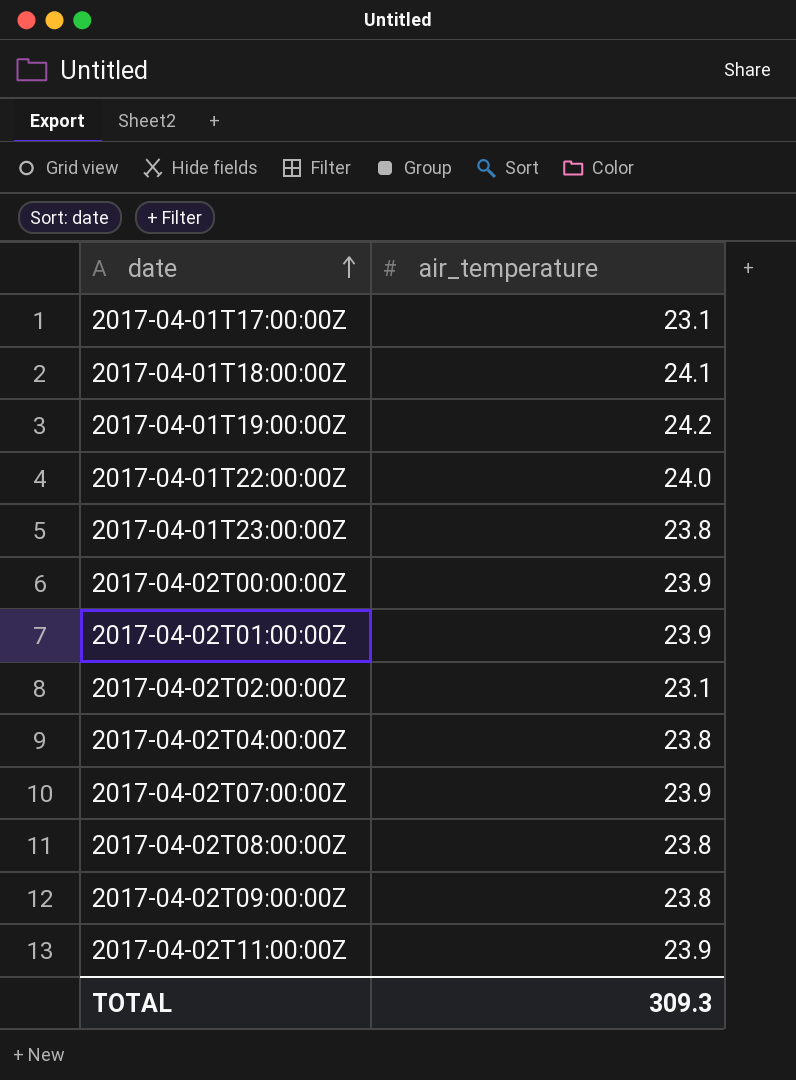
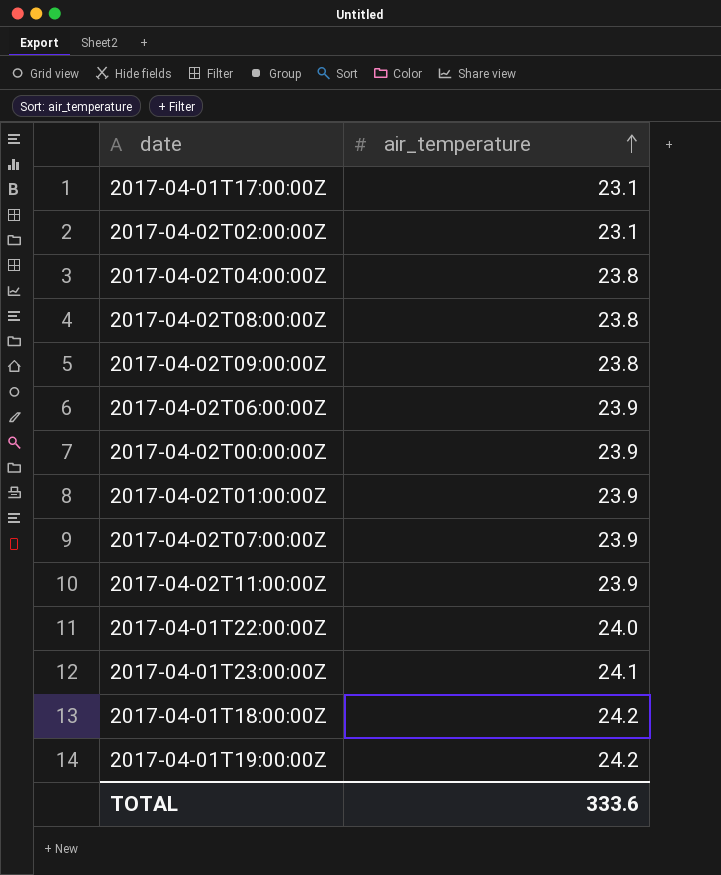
row order: date ascending -> air_temperature ascending
row 2017-04-02T06:00:00Z: none -> 23.9
2017-04-01T23:00:00Z | air_temperature: 23.8 -> 24.1
2017-04-01T18:00:00Z | air_temperature: 24.1 -> 24.2
TOTAL | air_temperature: 309.3 -> 333.6

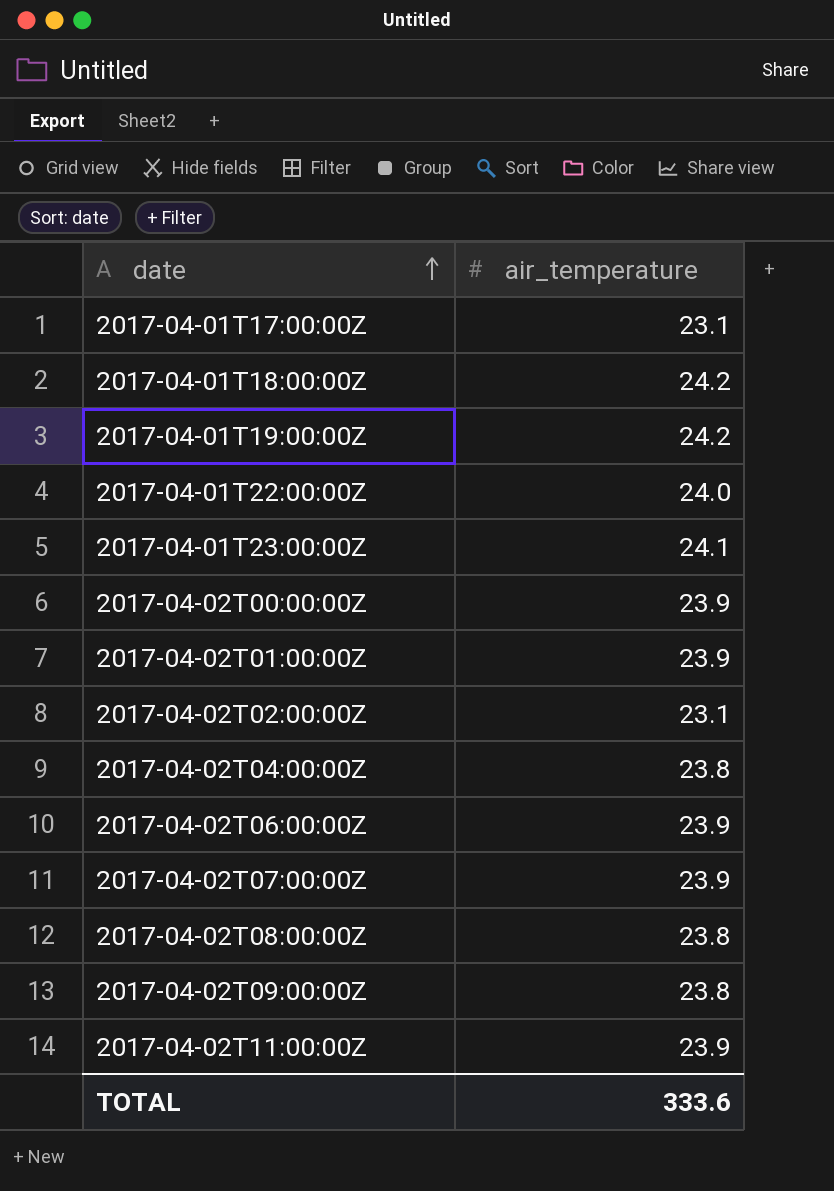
row order: air_temperature ascending -> date ascending

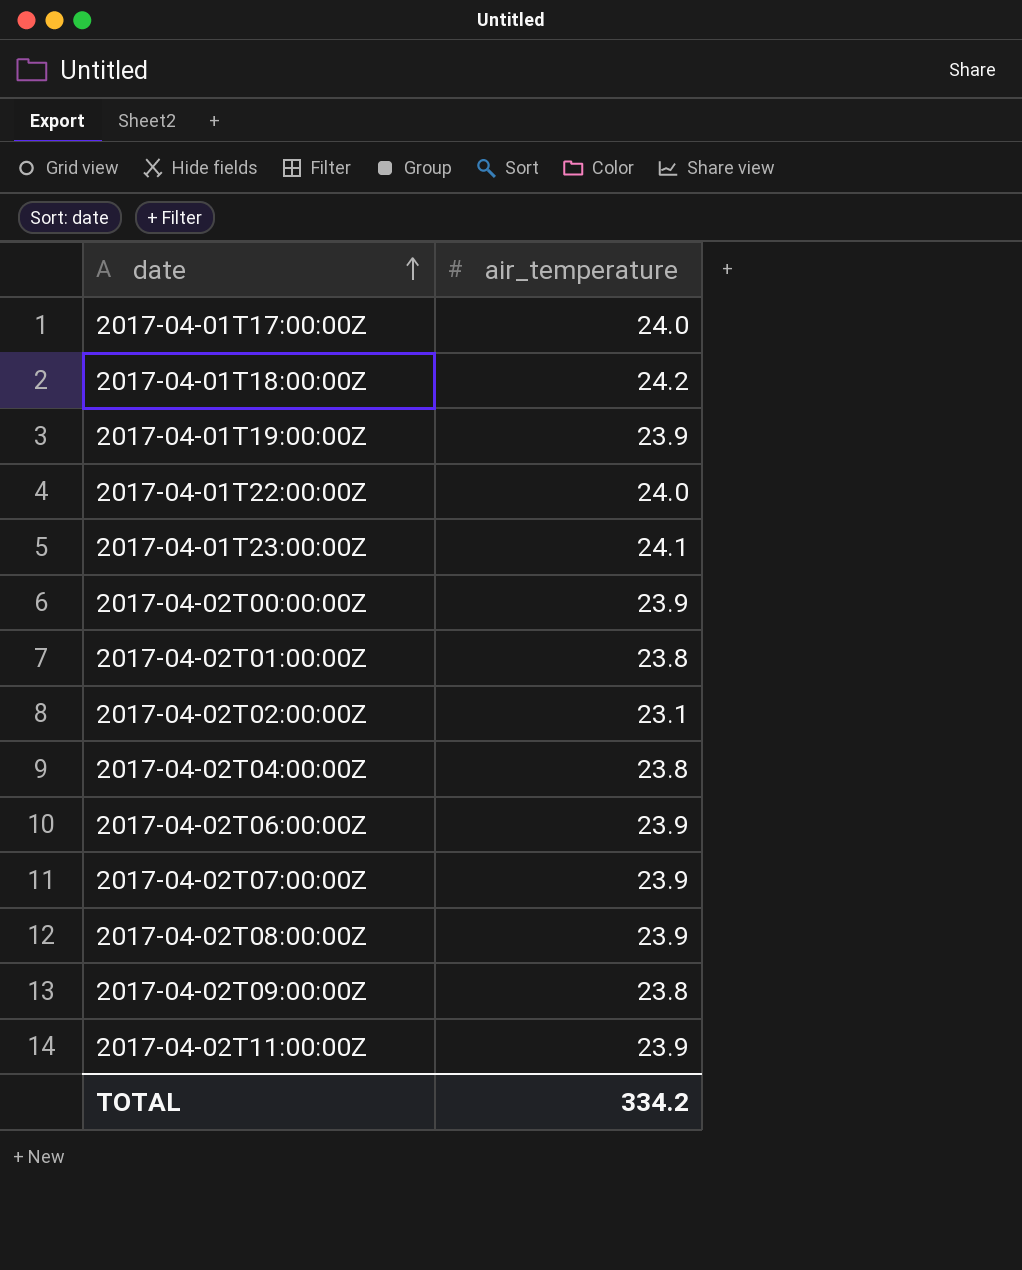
2017-04-01T17:00:00Z | air_temperature: 23.1 -> 24.0
2017-04-01T19:00:00Z | air_temperature: 24.2 -> 23.9
2017-04-02T01:00:00Z | air_temperature: 23.9 -> 23.8
2017-04-02T08:00:00Z | air_temperature: 23.8 -> 23.9
TOTAL | air_temperature: 333.6 -> 334.2

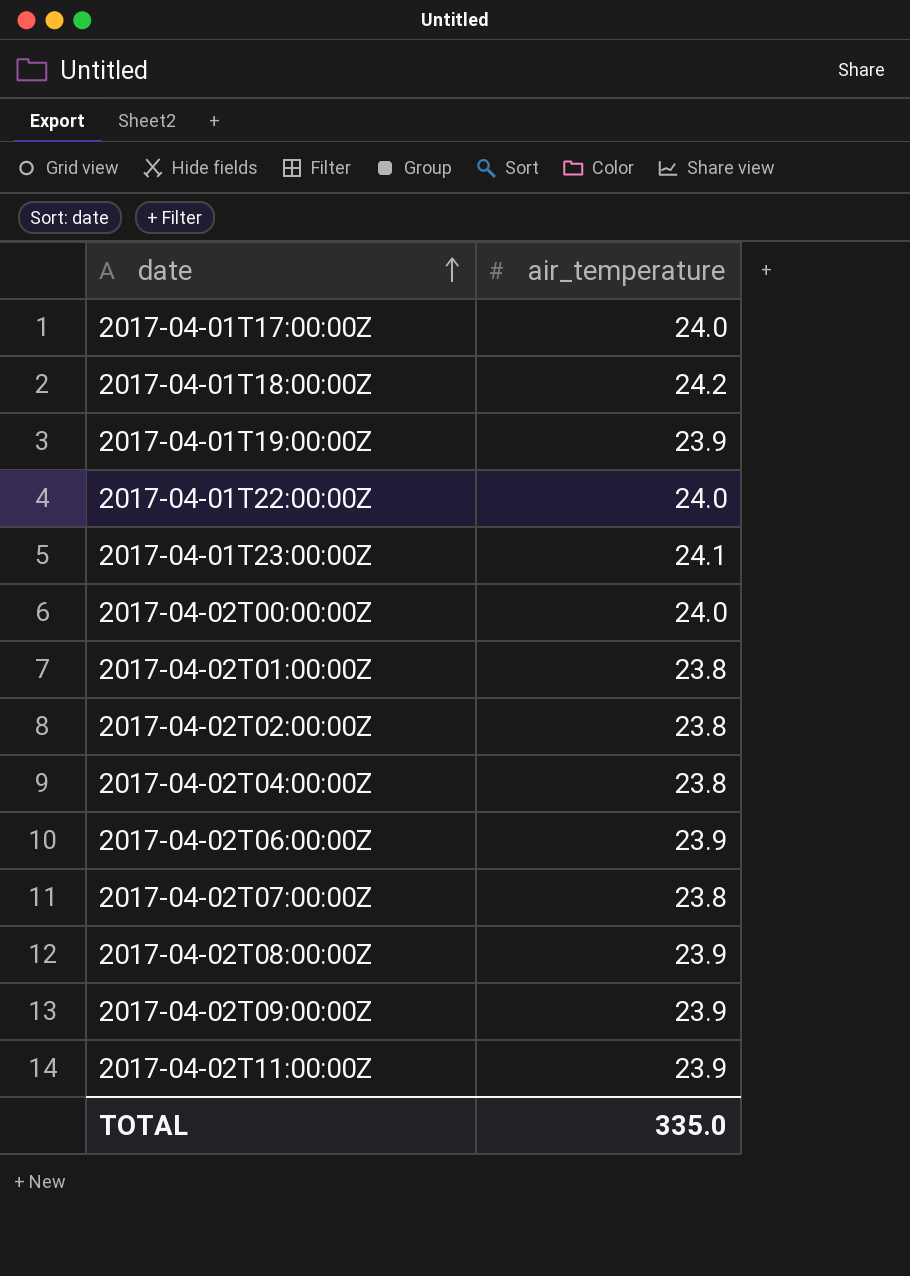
2017-04-02T00:00:00Z | air_temperature: 23.9 -> 24.0
2017-04-02T02:00:00Z | air_temperature: 23.1 -> 23.8
2017-04-02T07:00:00Z | air_temperature: 23.9 -> 23.8
2017-04-02T09:00:00Z | air_temperature: 23.8 -> 23.9
TOTAL | air_temperature: 334.2 -> 335.0

